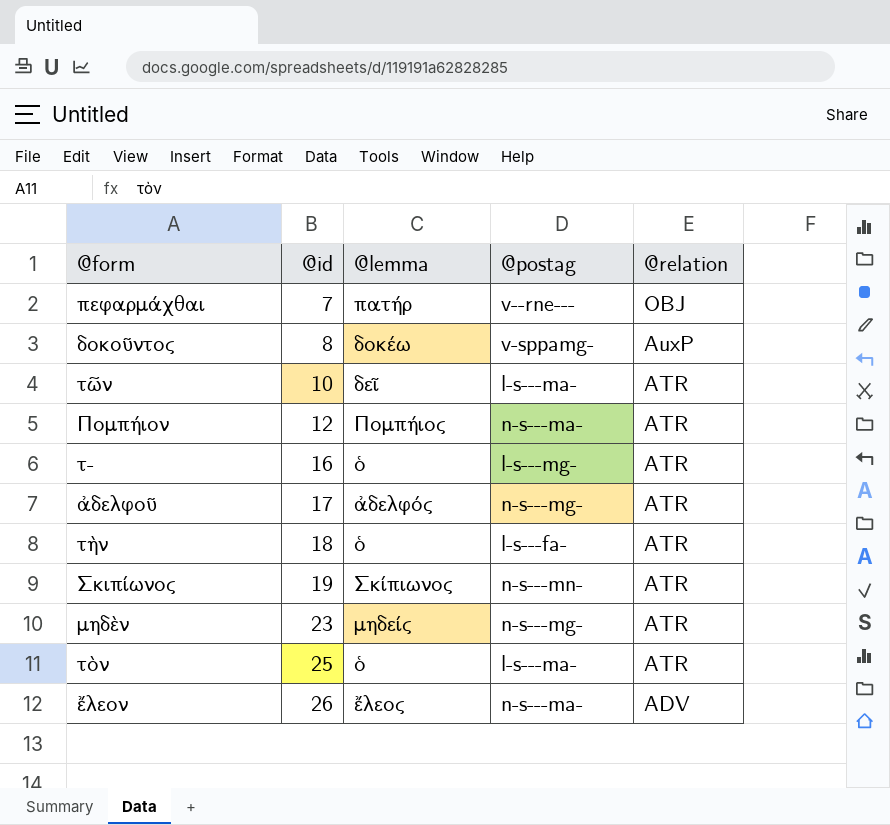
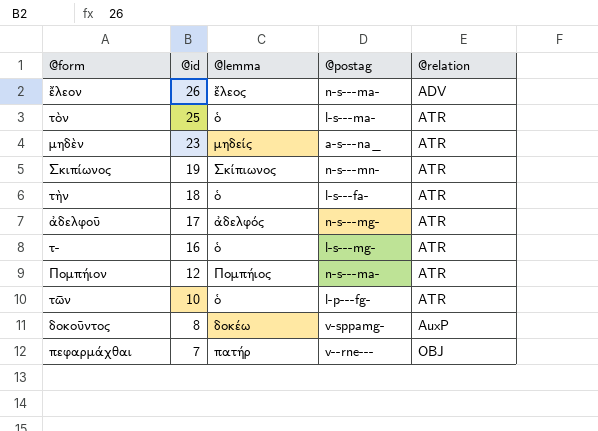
row order: @id ascending -> @id descending
μηδὲν | @postag: n-s---mg- -> a-s---na_
τῶν | @lemma: δεῖ -> ὁ
τῶν | @postag: l-s---ma- -> l-p---fg-

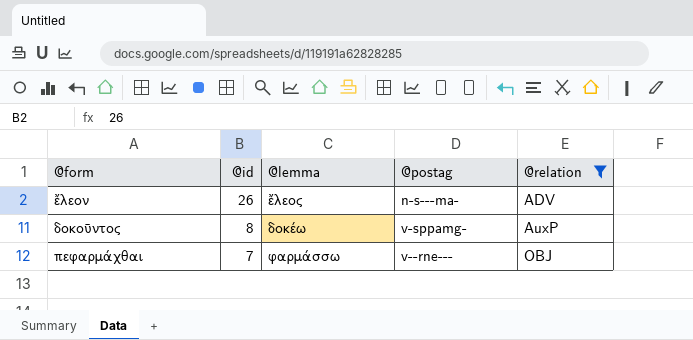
filter: none -> @relation != ATR
πεφαρμάχθαι | @lemma: πατήρ -> φαρμάσσω

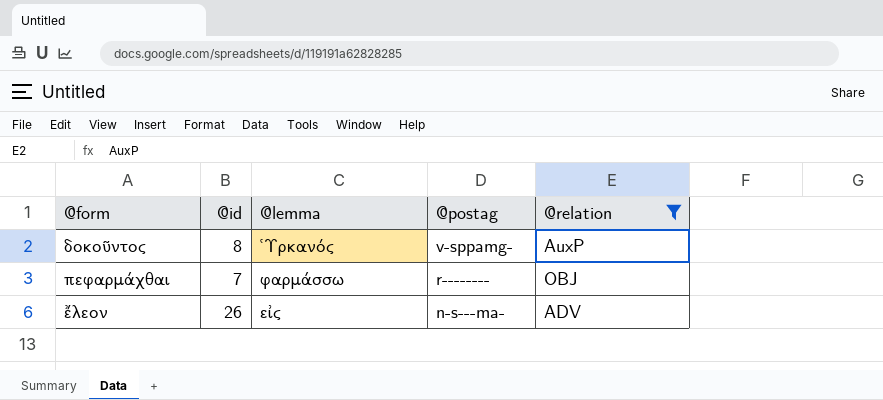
row order: @id descending -> @postag descending
δοκοῦντος | @lemma: δοκέω -> Ὑρκανός
πεφαρμάχθαι | @postag: v--rne--- -> r--------
ἔλεον | @lemma: ἔλεος -> εἰς

